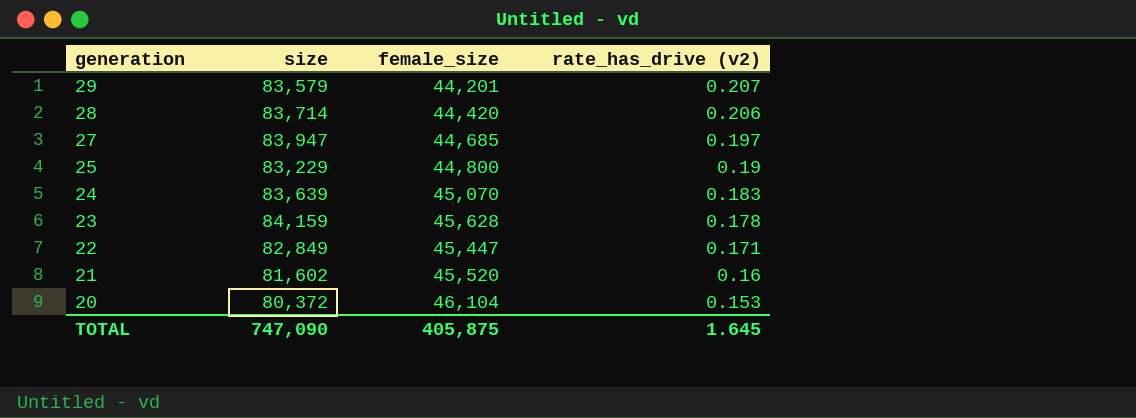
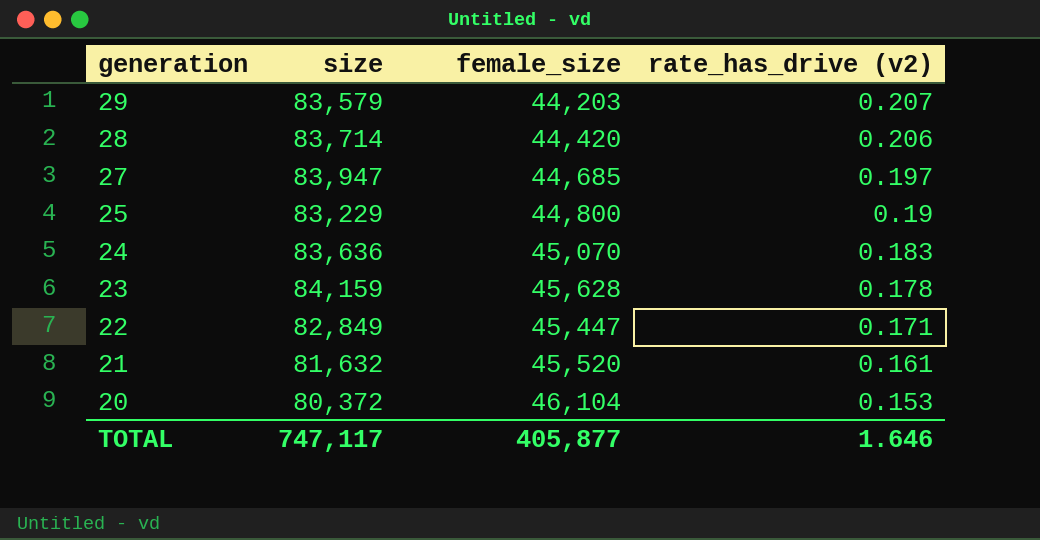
29 | female_size: 44,201 -> 44,203
24 | size: 83,639 -> 83,636
21 | size: 81,602 -> 81,632
21 | rate_has_drive (v2): 0.16 -> 0.161
TOTAL | size: 747,090 -> 747,117
TOTAL | female_size: 405,875 -> 405,877
TOTAL | rate_has_drive (v2): 1.645 -> 1.646

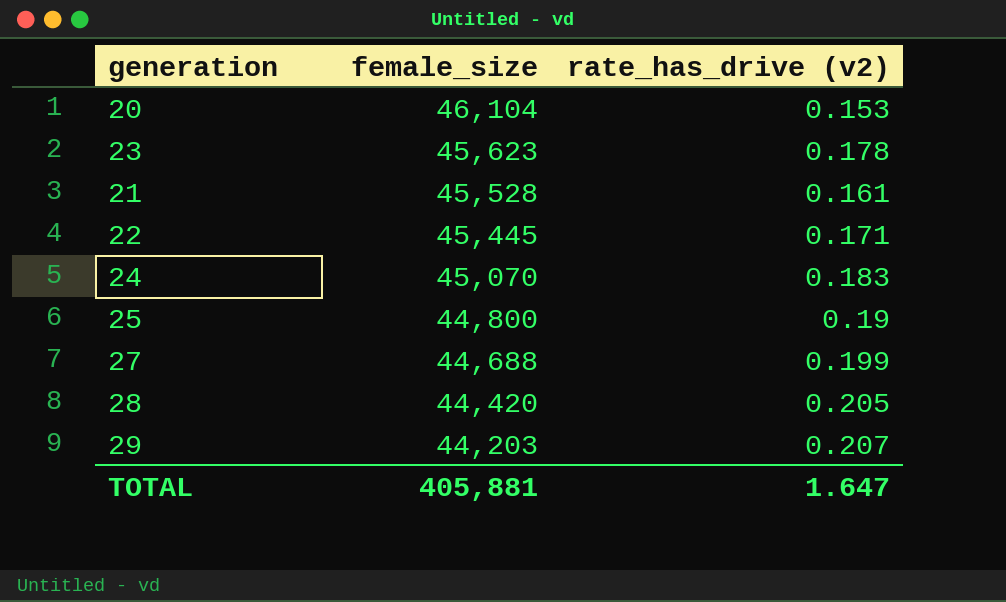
row order: generation descending -> female_size descending
column size | position: 2 -> none
23 | female_size: 45,628 -> 45,623
21 | female_size: 45,520 -> 45,528
22 | female_size: 45,447 -> 45,445
27 | female_size: 44,685 -> 44,688
27 | rate_has_drive (v2): 0.197 -> 0.199
28 | rate_has_drive (v2): 0.206 -> 0.205
TOTAL | female_size: 405,877 -> 405,881
TOTAL | rate_has_drive (v2): 1.646 -> 1.647

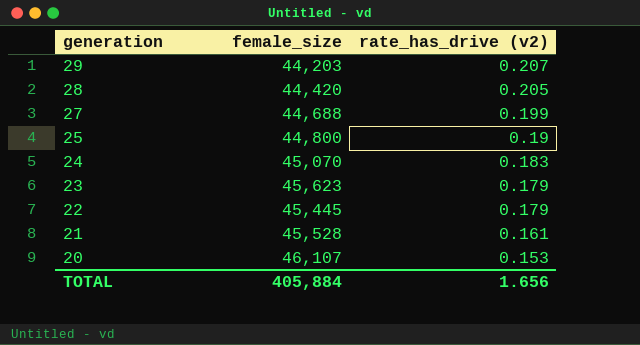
row order: female_size descending -> generation descending
23 | rate_has_drive (v2): 0.178 -> 0.179
22 | rate_has_drive (v2): 0.171 -> 0.179
20 | female_size: 46,104 -> 46,107
TOTAL | female_size: 405,881 -> 405,884
TOTAL | rate_has_drive (v2): 1.647 -> 1.656

